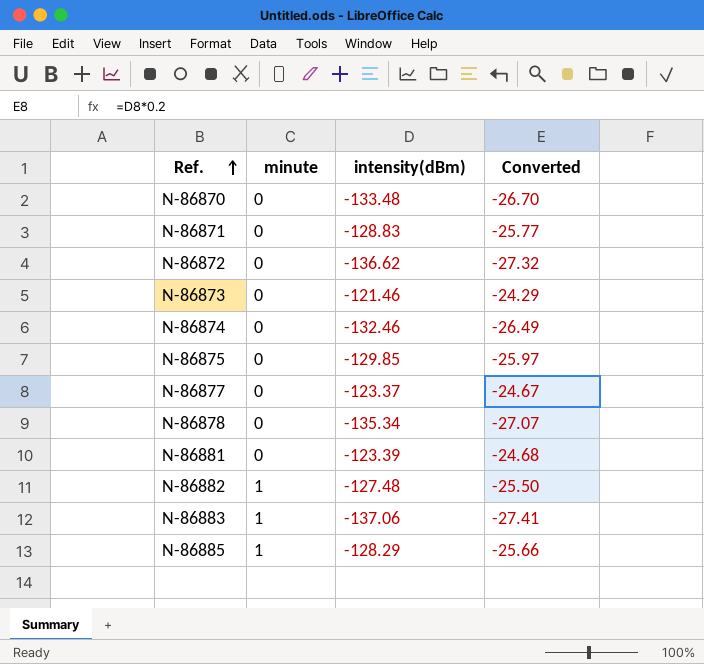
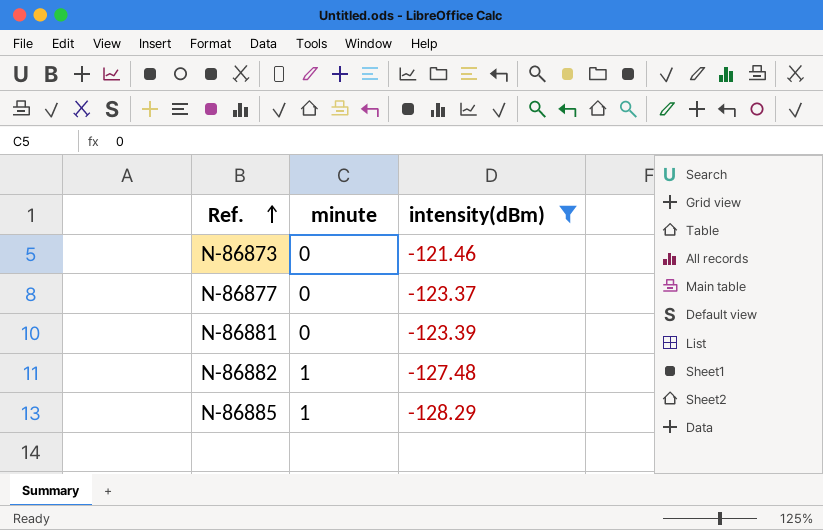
filter: none -> intensity(dBm) >= -128.29
column Converted | formula: [intensity(dBm)] * 0.2 -> none

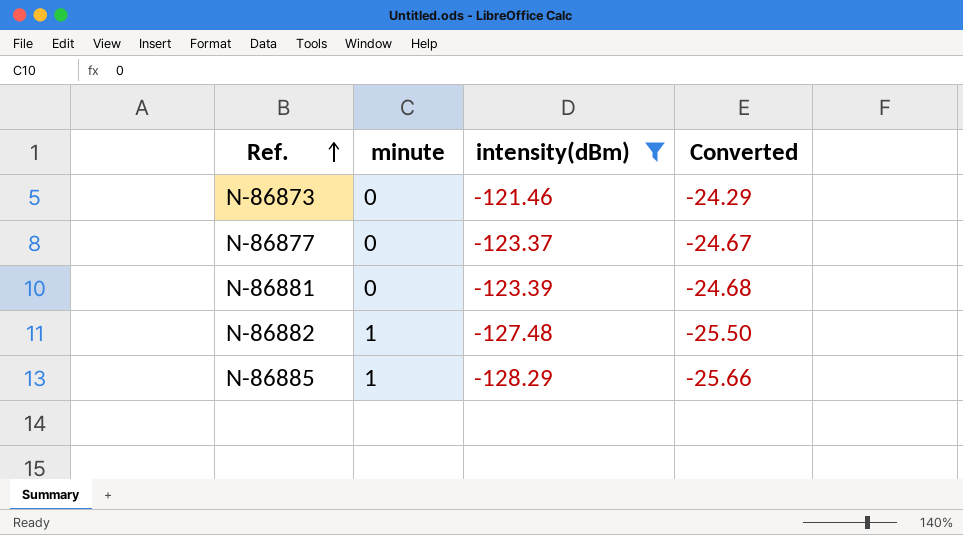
column Converted | formula: none -> [intensity(dBm)] * 0.2

